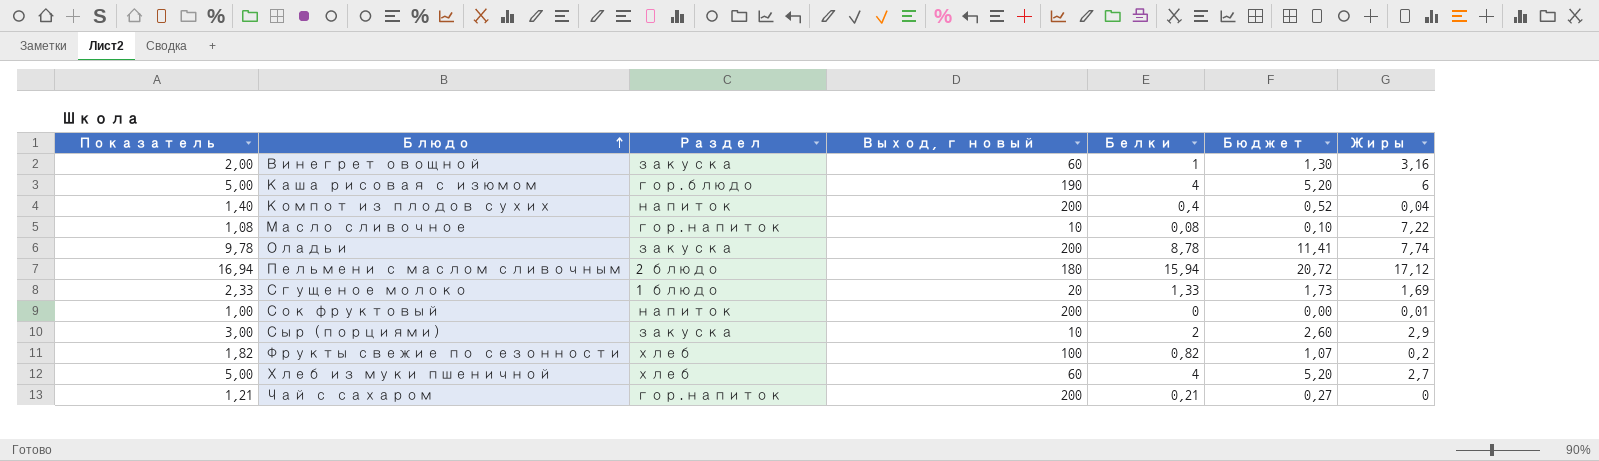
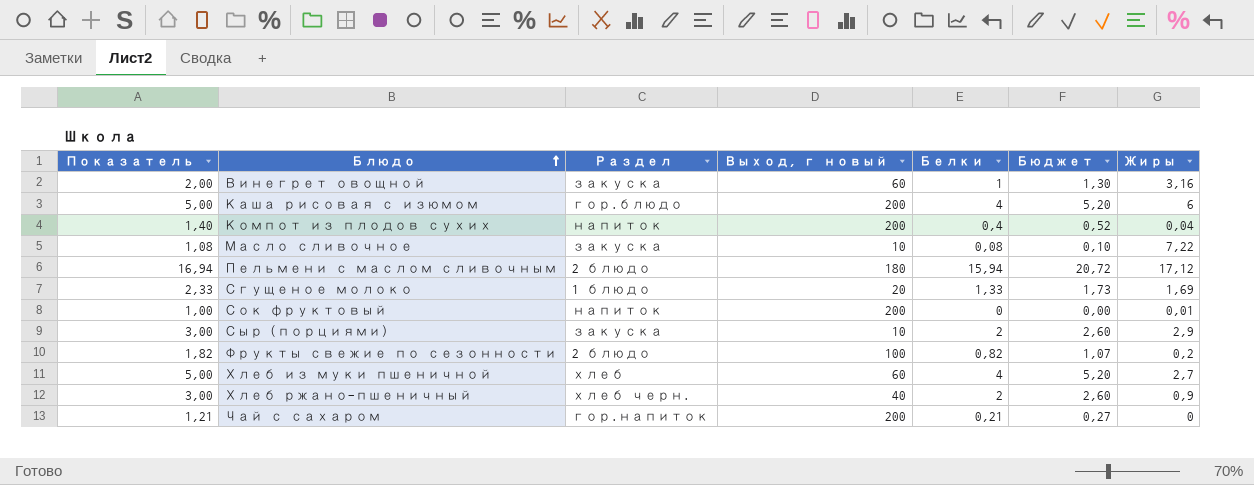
row Оладьи: 9,78 | закуска | 200 | 8,78 | 11,41 | 7,74 -> none
Каша рисовая с изюмом | Выход, г новый: 190 -> 200
Масло сливочное | Раздел: гор.напиток -> закуска
Фрукты свежие по сезонности | Раздел: хлеб -> 2 блюдо
row Хлеб ржано-пшеничный: none -> 3,00 | хлеб черн. | 40 | 2 | 2,60 | 0,9

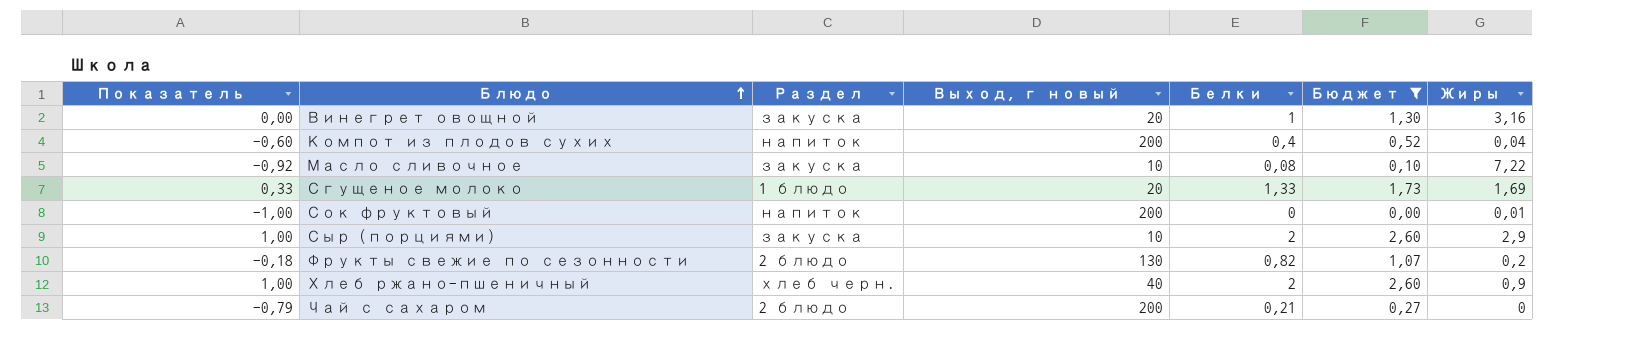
filter: none -> Бюджет <= 2,60
column Показатель | formula: [Белки] + 1 -> [Белки] - 1
Винегрет овощной | Выход, г новый: 60 -> 20
Фрукты свежие по сезонности | Выход, г новый: 100 -> 130
Чай с сахаром | Раздел: гор.напиток -> 2 блюдо

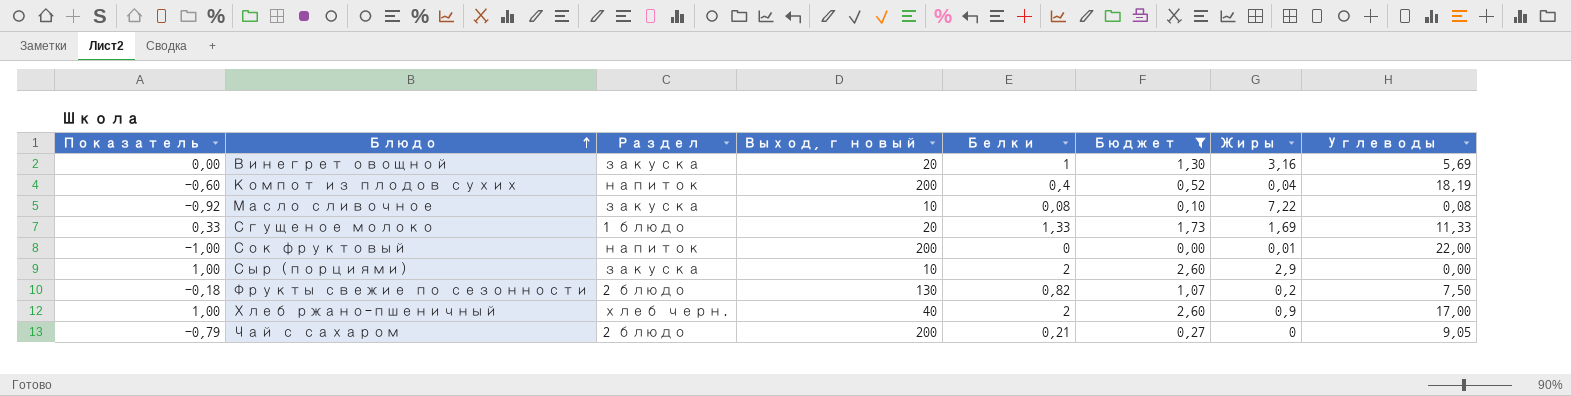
column Углеводы | position: none -> 8

